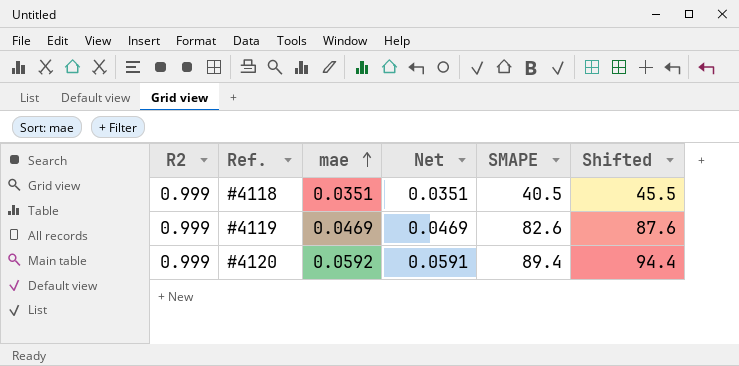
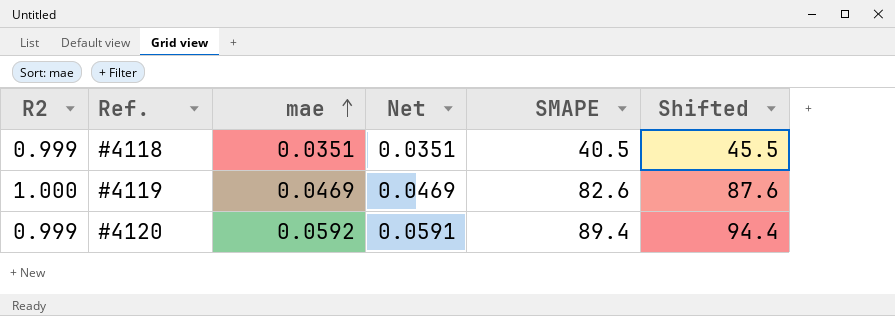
#4119 | R2: 0.999 -> 1.000

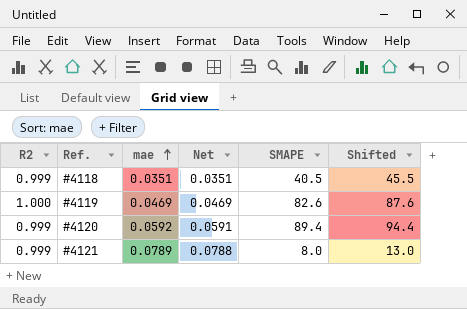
row #4121: none -> 0.999 | 0.0789 | 0.0788 | 8.0 | 13.0

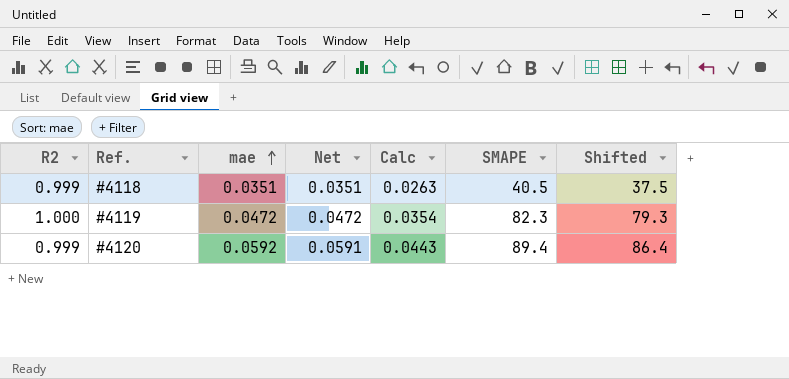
column Calc | formula: none -> [Net] * 0.75
column Shifted | formula: [SMAPE] + 5 -> [SMAPE] - 3
row #4121: 0.999 | 0.0789 | 0.0788 | 8.0 | 13.0 -> none
#4119 | mae: 0.0469 -> 0.0472
#4119 | Net: 0.0469 -> 0.0472
#4119 | SMAPE: 82.6 -> 82.3

